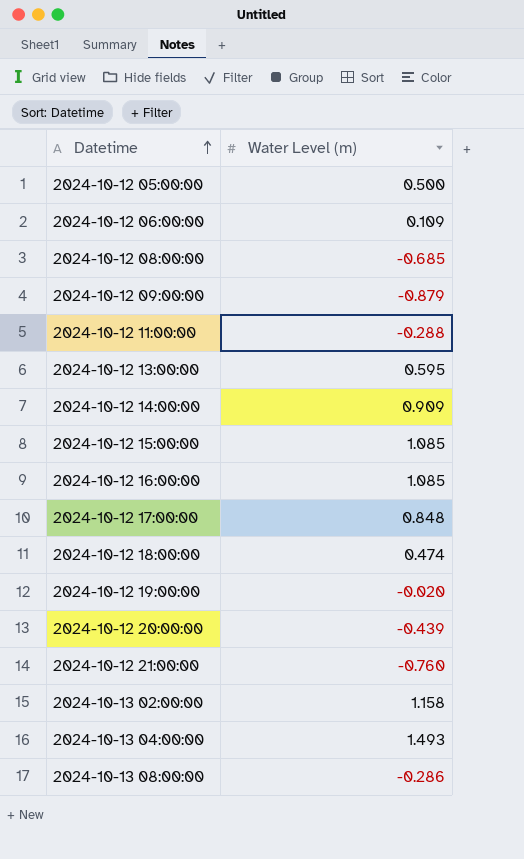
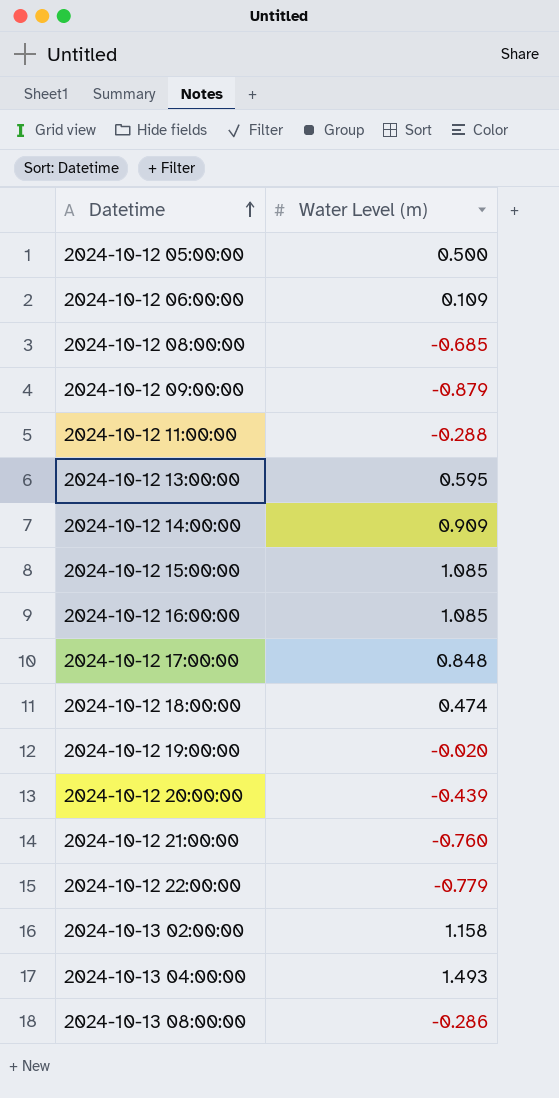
row 2024-10-12 22:00:00: none -> -0.779

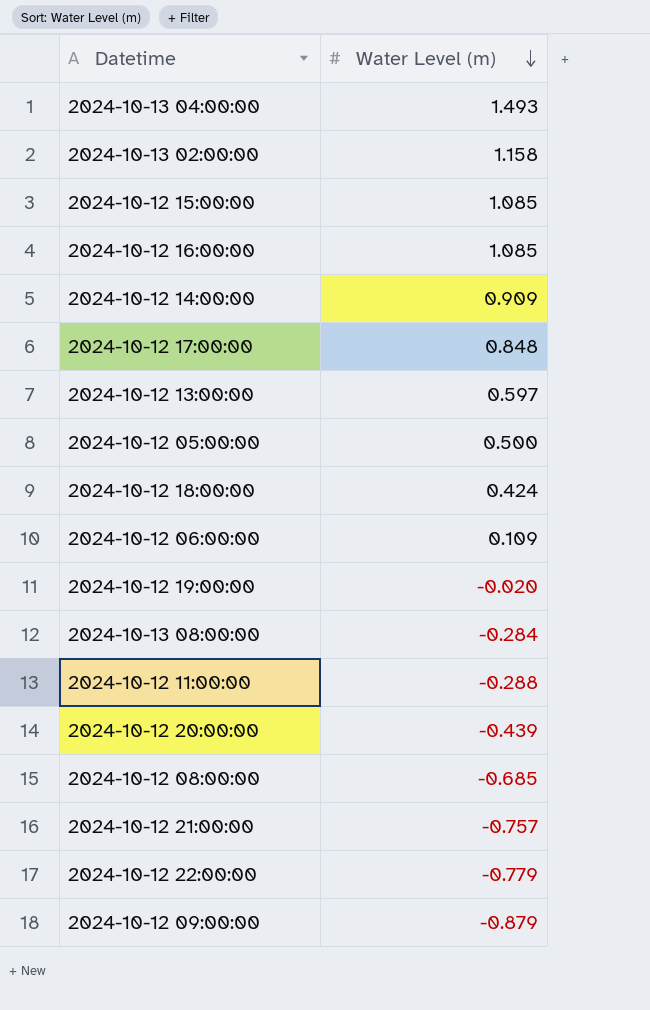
row order: Datetime ascending -> Water Level (m) descending
2024-10-12 13:00:00 | Water Level (m): 0.595 -> 0.597
2024-10-12 18:00:00 | Water Level (m): 0.474 -> 0.424
2024-10-13 08:00:00 | Water Level (m): -0.286 -> -0.284
2024-10-12 21:00:00 | Water Level (m): -0.760 -> -0.757

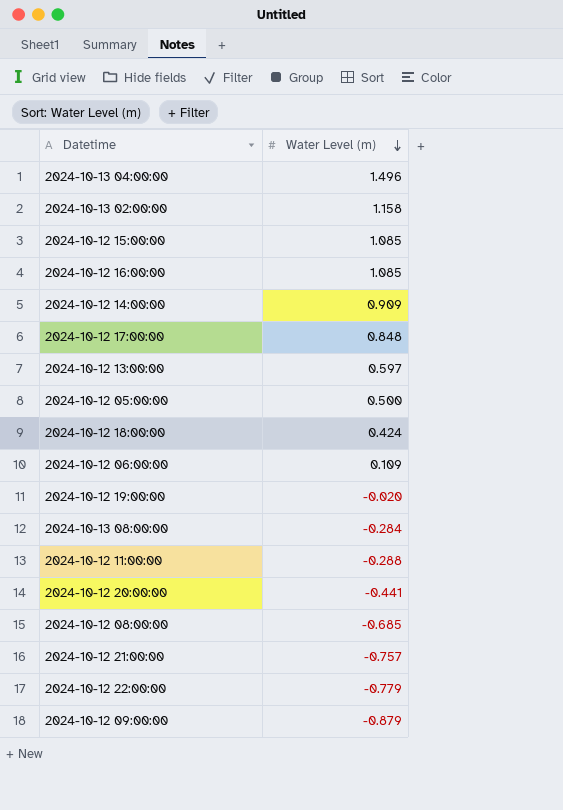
2024-10-13 04:00:00 | Water Level (m): 1.493 -> 1.496
2024-10-12 20:00:00 | Water Level (m): -0.439 -> -0.441

